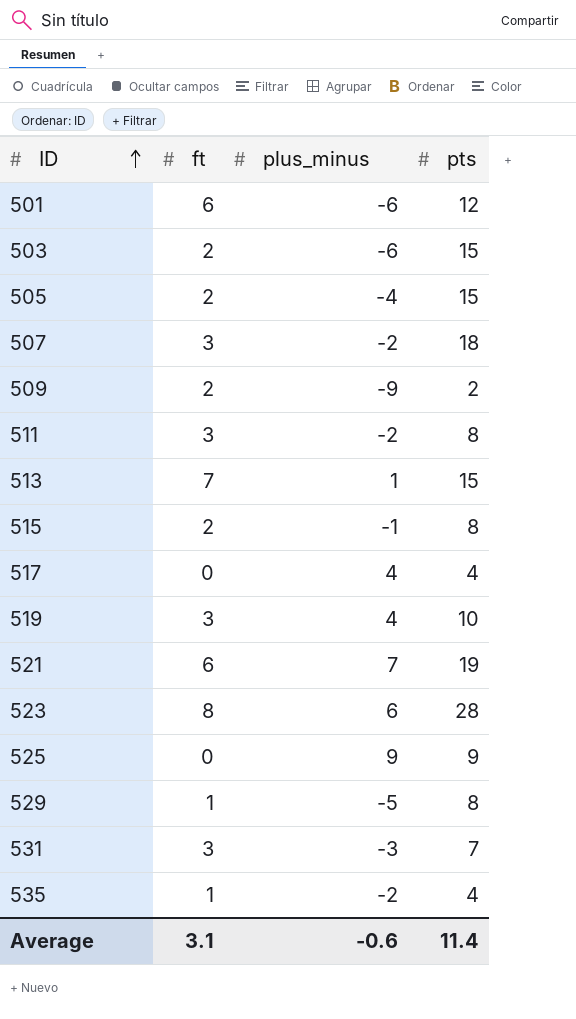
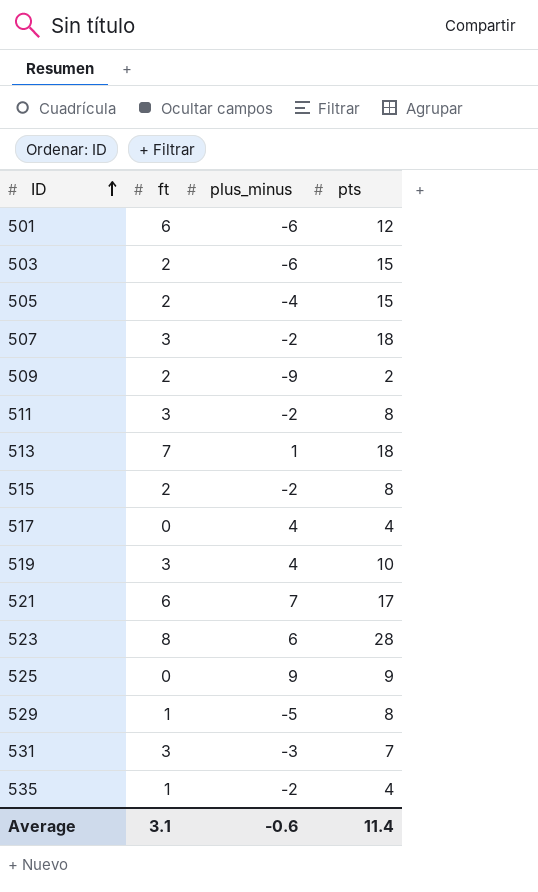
513 | pts: 15 -> 18
515 | plus_minus: -1 -> -2
521 | pts: 19 -> 17

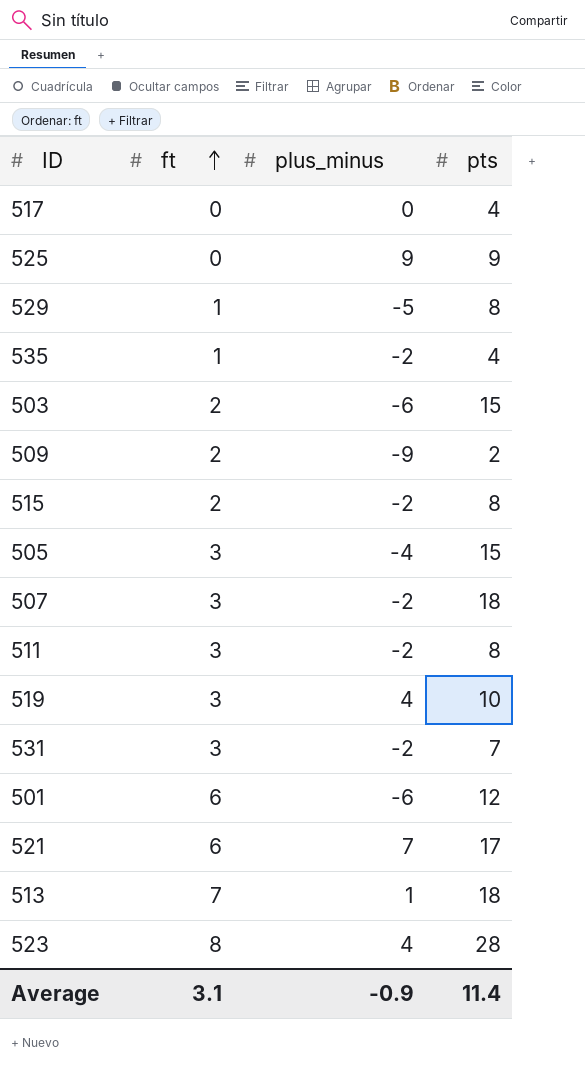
row order: ID ascending -> ft ascending
517 | plus_minus: 4 -> 0
505 | ft: 2 -> 3
531 | plus_minus: -3 -> -2
523 | plus_minus: 6 -> 4
Average | plus_minus: -0.6 -> -0.9

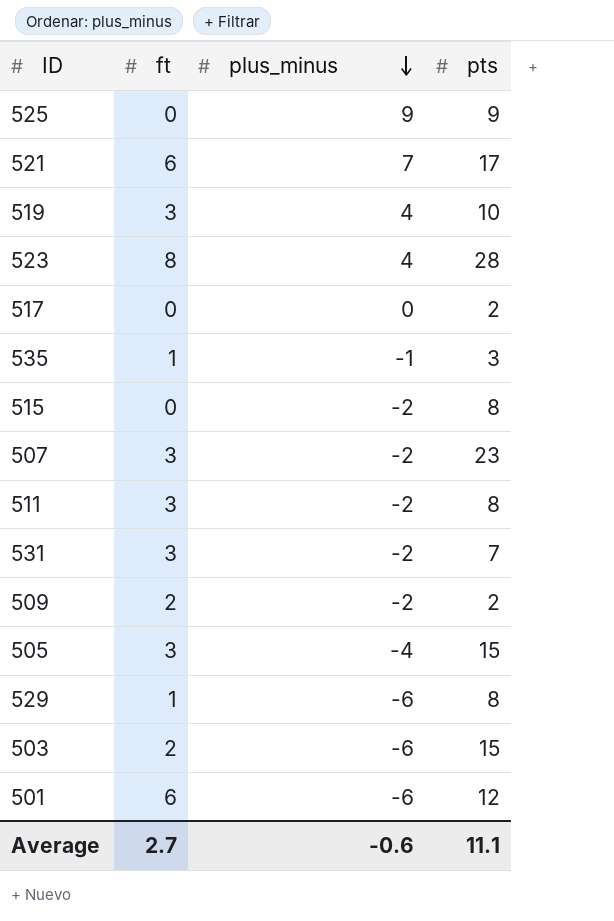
row order: ft ascending -> plus_minus descending
row 513: 7 | 1 | 18 -> none
517 | pts: 4 -> 2
535 | plus_minus: -2 -> -1
535 | pts: 4 -> 3
515 | ft: 2 -> 0
507 | pts: 18 -> 23
509 | plus_minus: -9 -> -2
529 | plus_minus: -5 -> -6
Average | ft: 3.1 -> 2.7
Average | plus_minus: -0.9 -> -0.6
Average | pts: 11.4 -> 11.1

